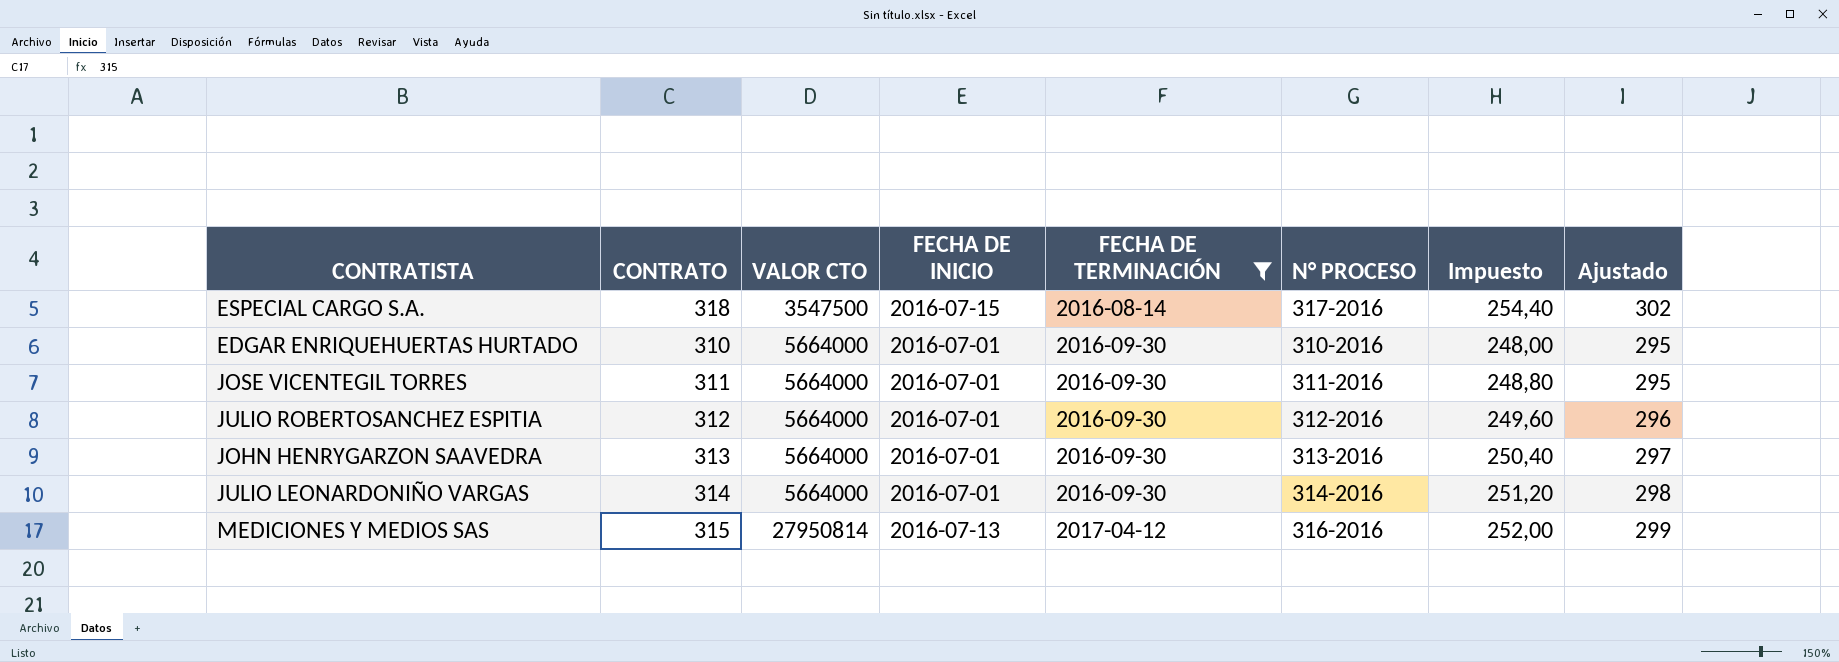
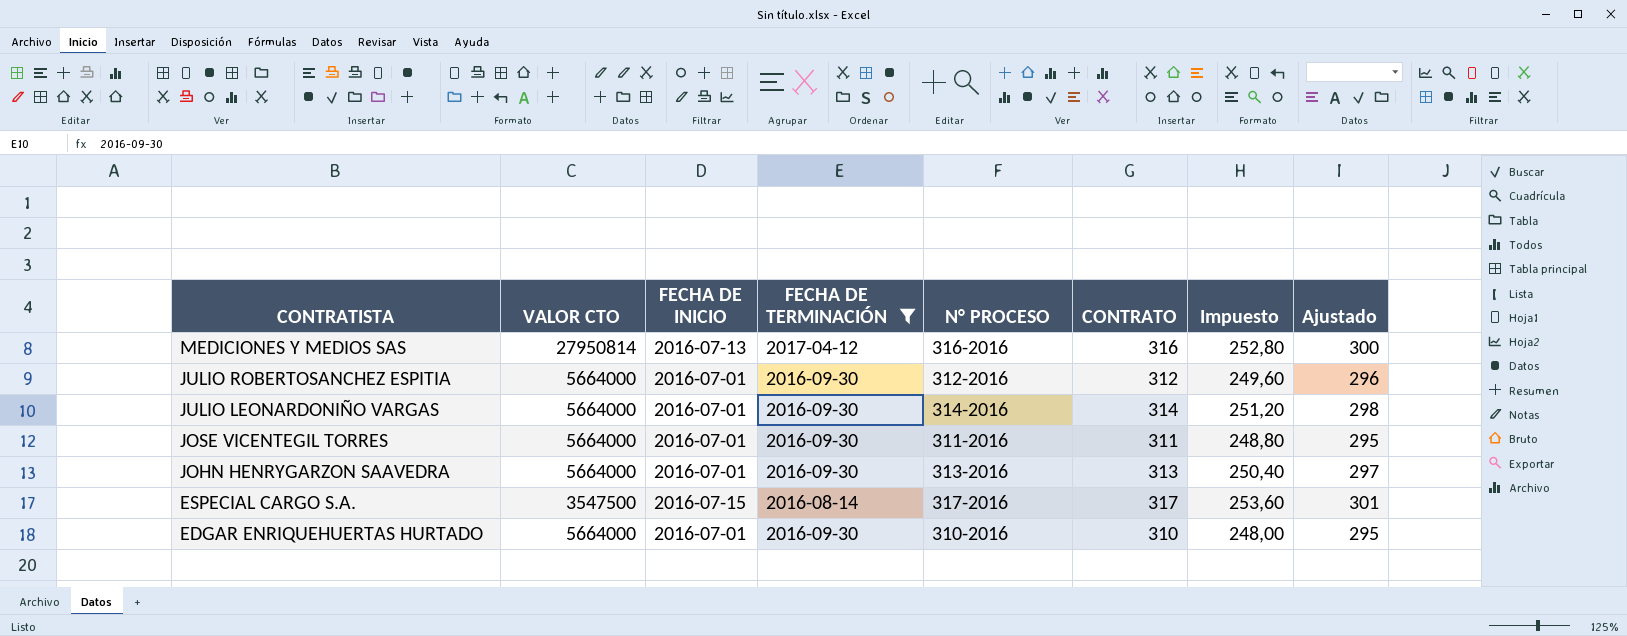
row order: VALOR CTO ascending -> CONTRATISTA descending
column CONTRATO | position: 2 -> 6
MEDICIONES Y MEDIOS SAS | CONTRATO: 315 -> 316
MEDICIONES Y MEDIOS SAS | Impuesto: 252,00 -> 252,80
MEDICIONES Y MEDIOS SAS | Ajustado: 299 -> 300
ESPECIAL CARGO S.A. | CONTRATO: 318 -> 317
ESPECIAL CARGO S.A. | Impuesto: 254,40 -> 253,60
ESPECIAL CARGO S.A. | Ajustado: 302 -> 301

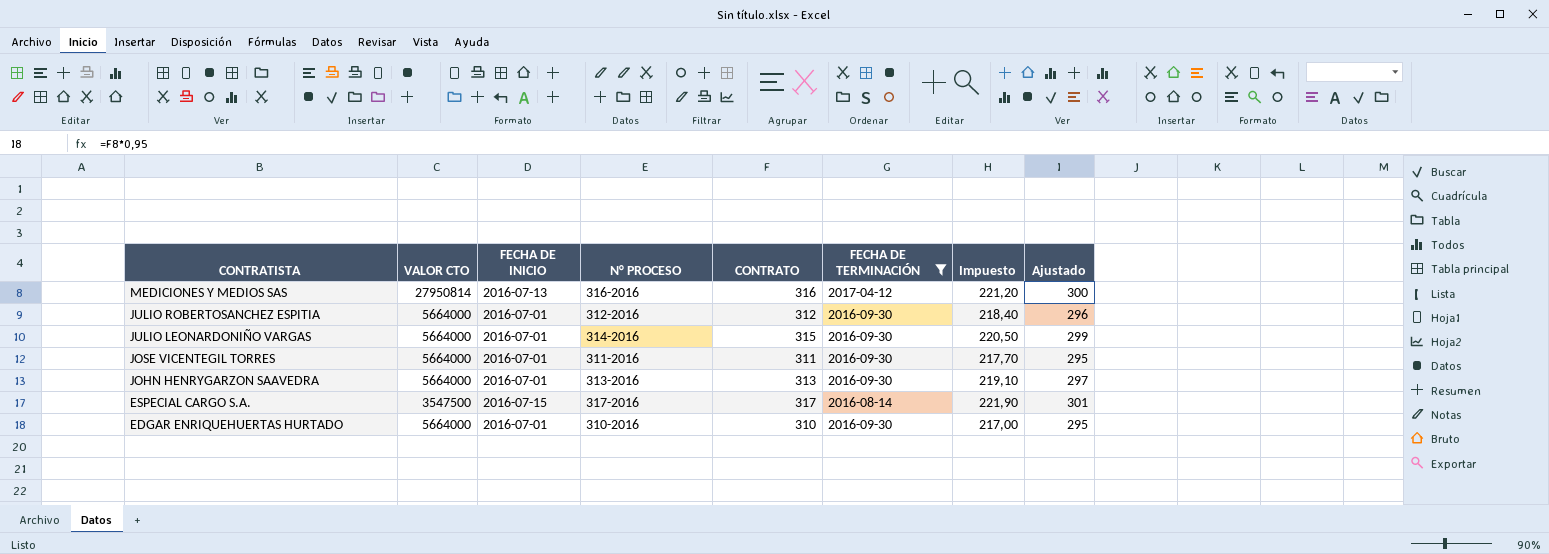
column FECHA DE TERMINACIÓN | position: 4 -> 6
column Impuesto | formula: [CONTRATO] * 0,8 -> [CONTRATO] * 0,7
JULIO LEONARDONIÑO VARGAS | CONTRATO: 314 -> 315
JULIO LEONARDONIÑO VARGAS | Ajustado: 298 -> 299

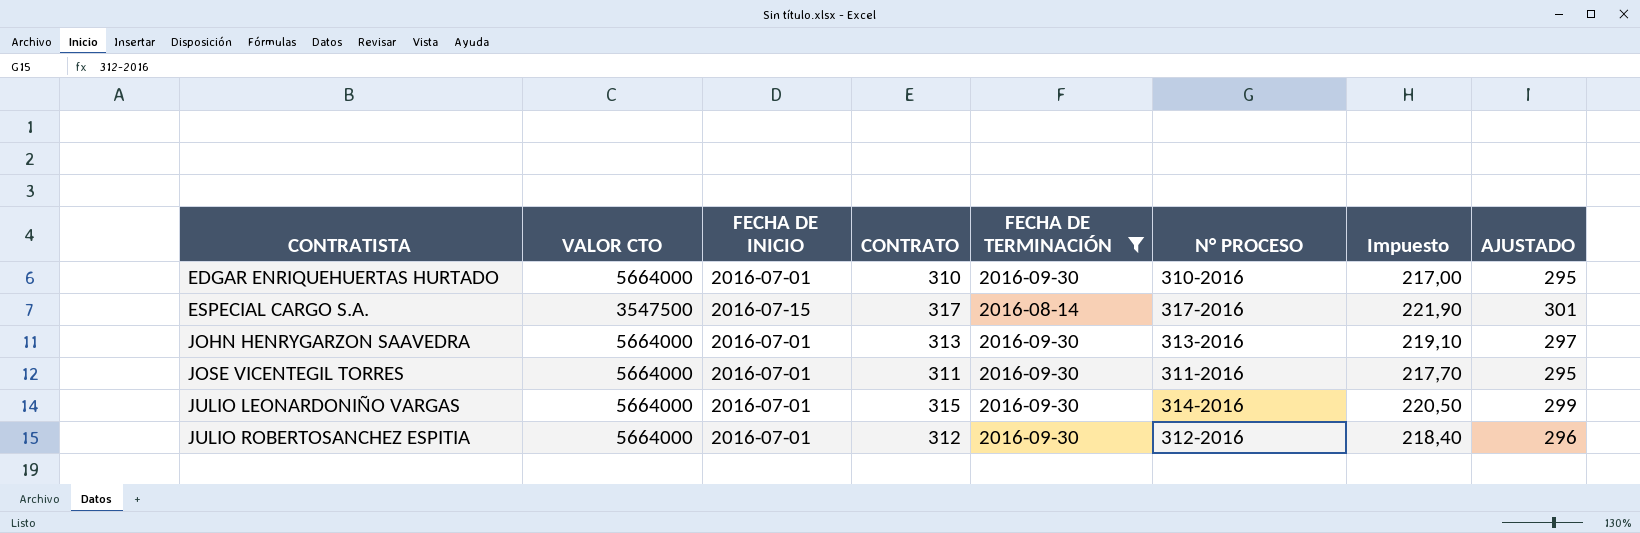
row order: CONTRATISTA descending -> CONTRATISTA ascending
column N° PROCESO | position: 4 -> 6
column name: Ajustado -> AJUSTADO
row MEDICIONES Y MEDIOS SAS: 27950814 | 2016-07-13 | 316-2016 | 316 | 2017-04-12 | 221,20 | 300 -> none

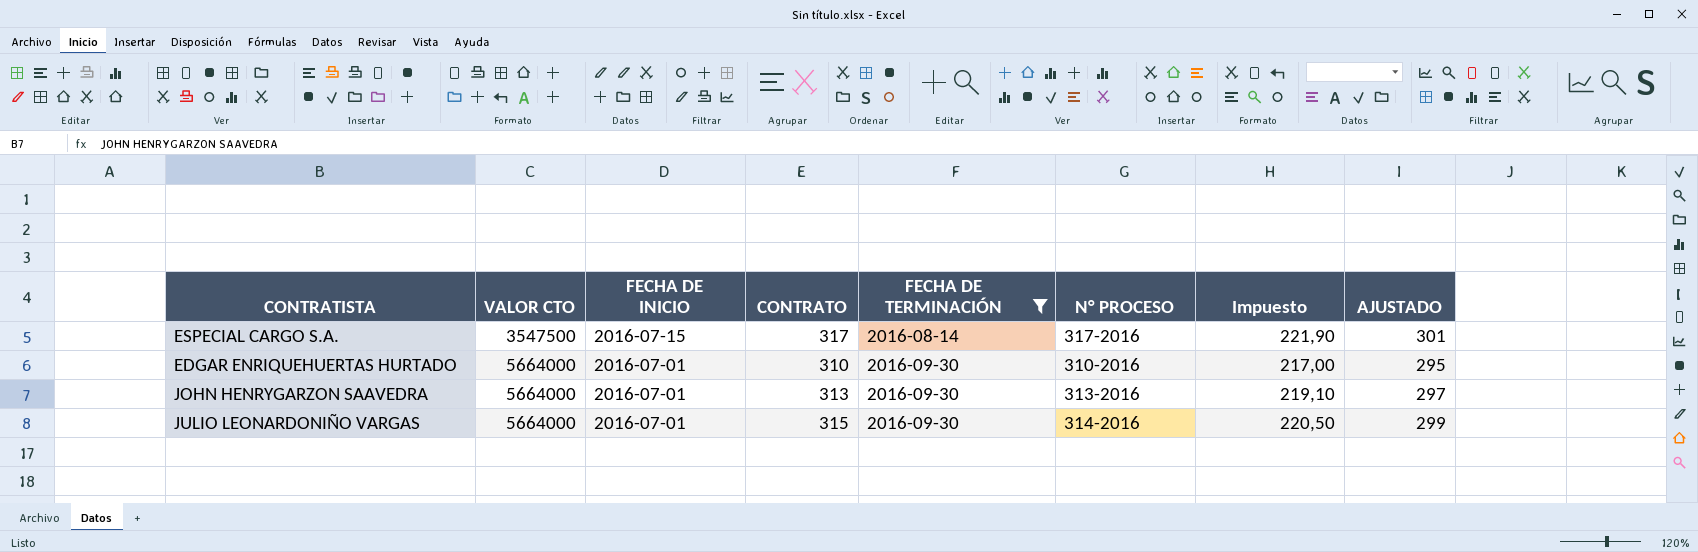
row order: CONTRATISTA ascending -> VALOR CTO ascending
row JOSE VICENTEGIL TORRES: 5664000 | 2016-07-01 | 311 | 2016-09-30 | 311-2016 | 217,70 | 295 -> none
row JULIO ROBERTOSANCHEZ ESPITIA: 5664000 | 2016-07-01 | 312 | 2016-09-30 | 312-2016 | 218,40 | 296 -> none

